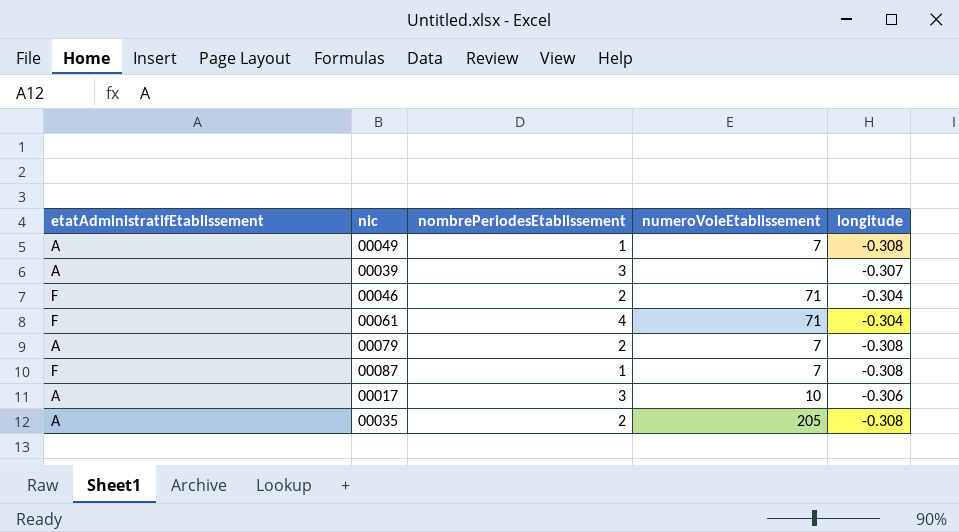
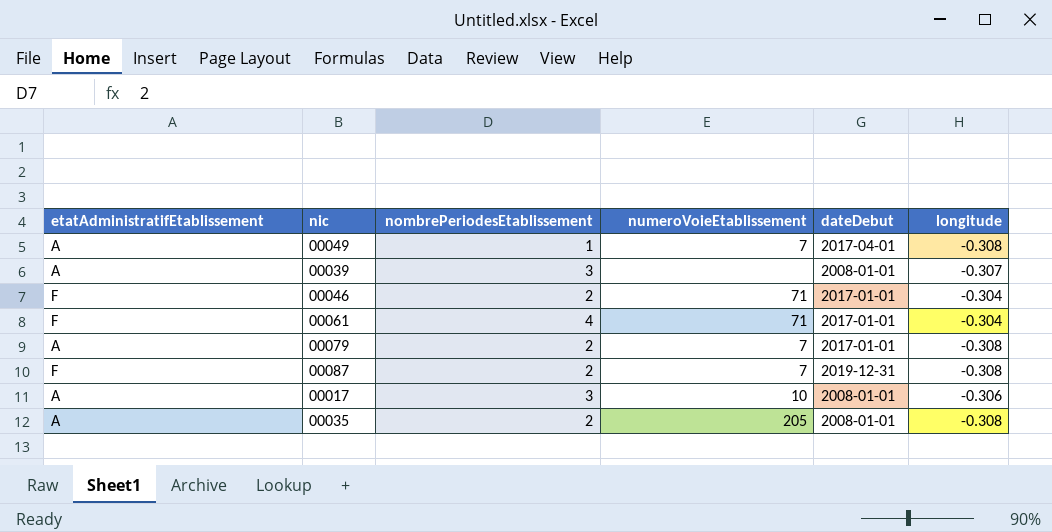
column dateDebut | position: none -> 5
00087 | nombrePeriodesEtablissement: 1 -> 2

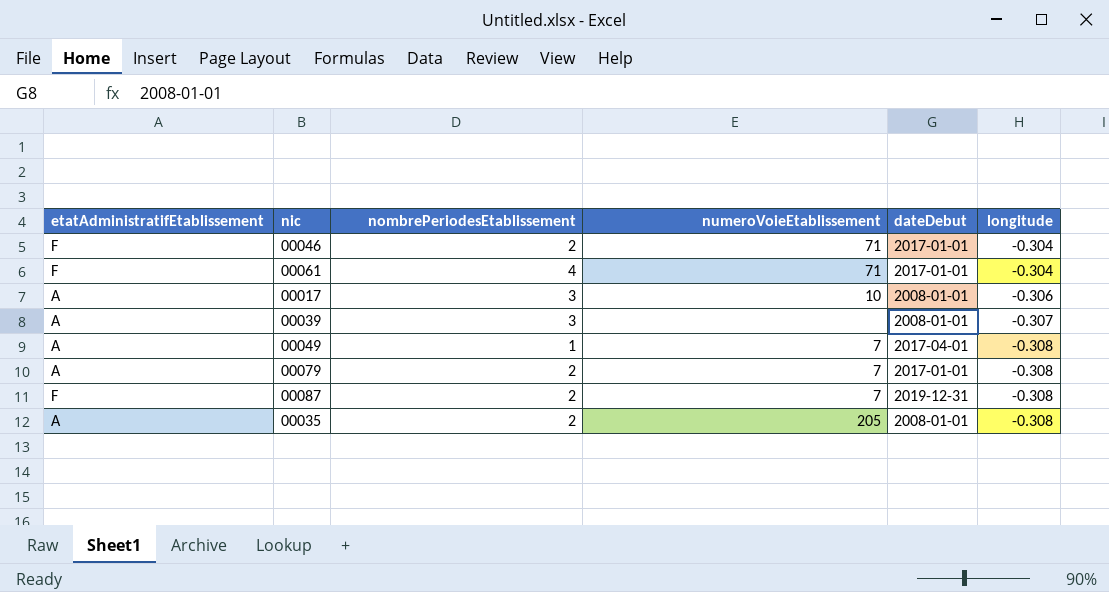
row order: none -> longitude descending

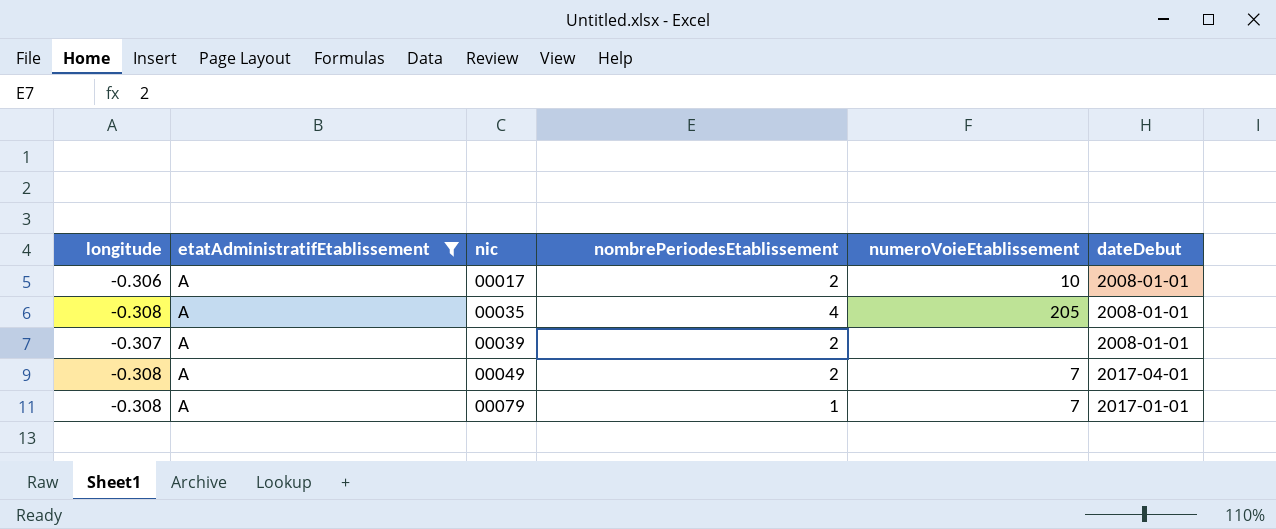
filter: none -> etatAdministratifEtablissement = A
row order: longitude descending -> nic ascending
column longitude | position: 6 -> 1
00017 | nombrePeriodesEtablissement: 3 -> 2
00035 | nombrePeriodesEtablissement: 2 -> 4
00039 | nombrePeriodesEtablissement: 3 -> 2
00049 | nombrePeriodesEtablissement: 1 -> 2
00079 | nombrePeriodesEtablissement: 2 -> 1

